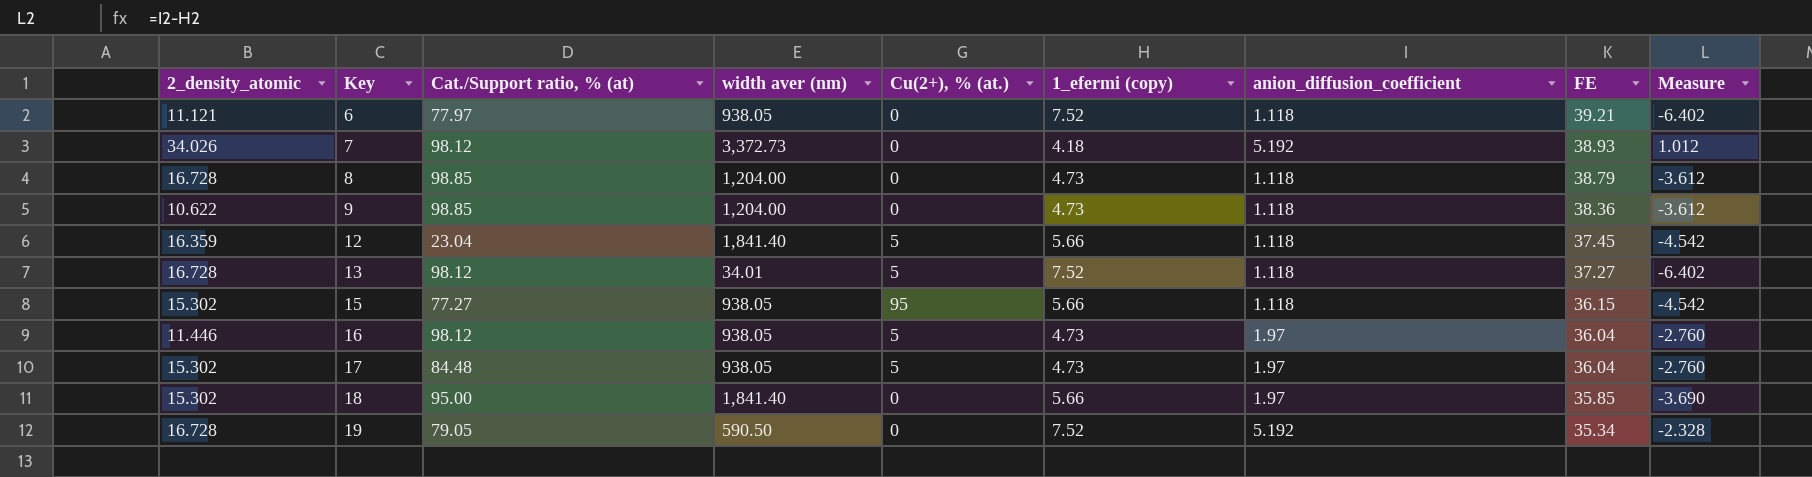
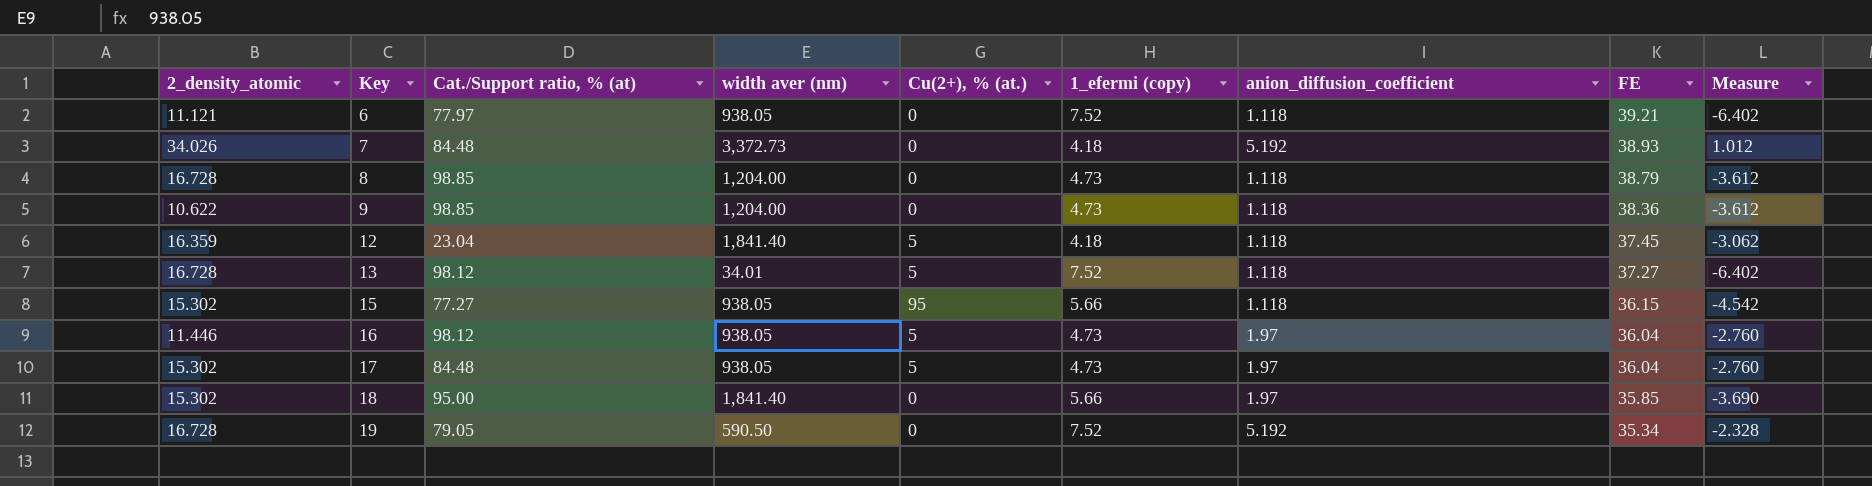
7 | Cat./Support ratio, % (at): 98.12 -> 84.48
12 | 1_efermi (copy): 5.66 -> 4.18
12 | Measure: -4.542 -> -3.062

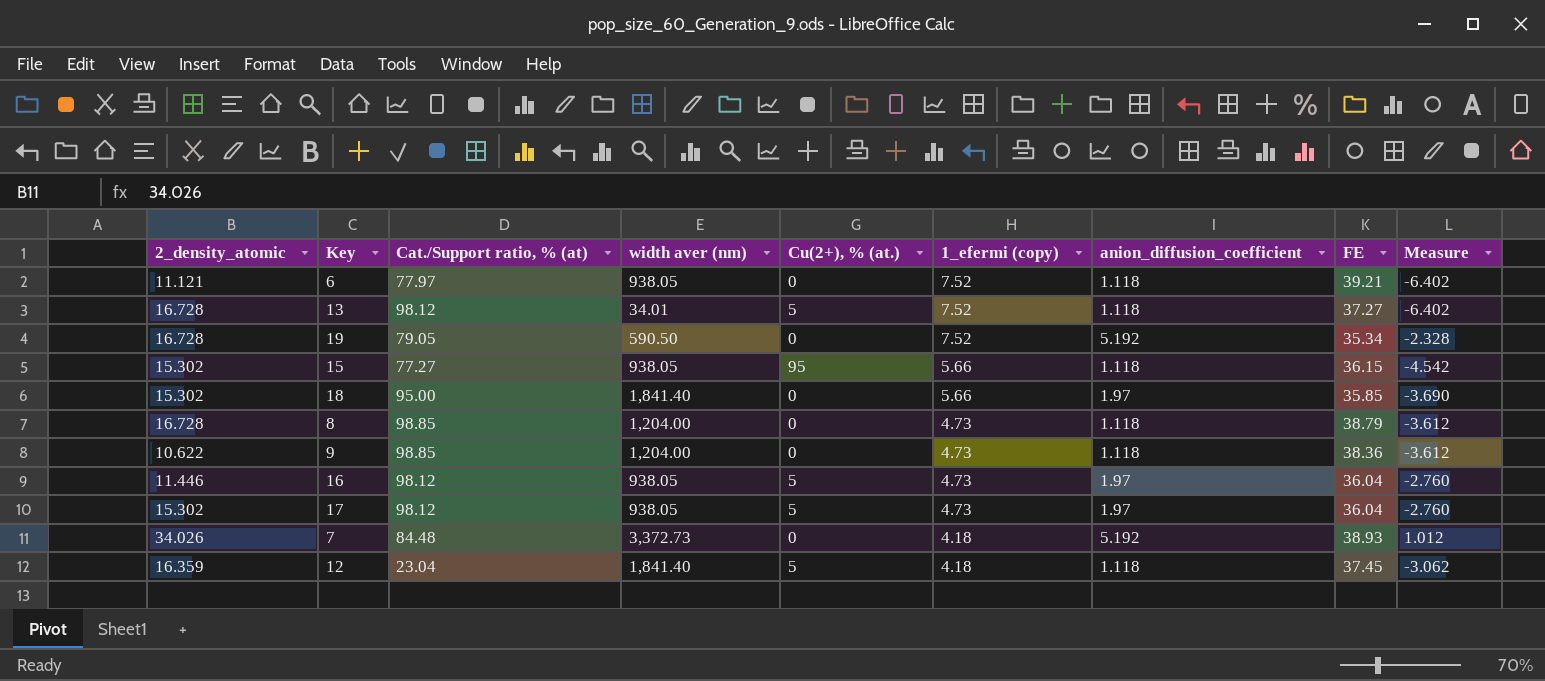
row order: Key ascending -> 1_efermi (copy) descending
17 | Cat./Support ratio, % (at): 84.48 -> 98.12

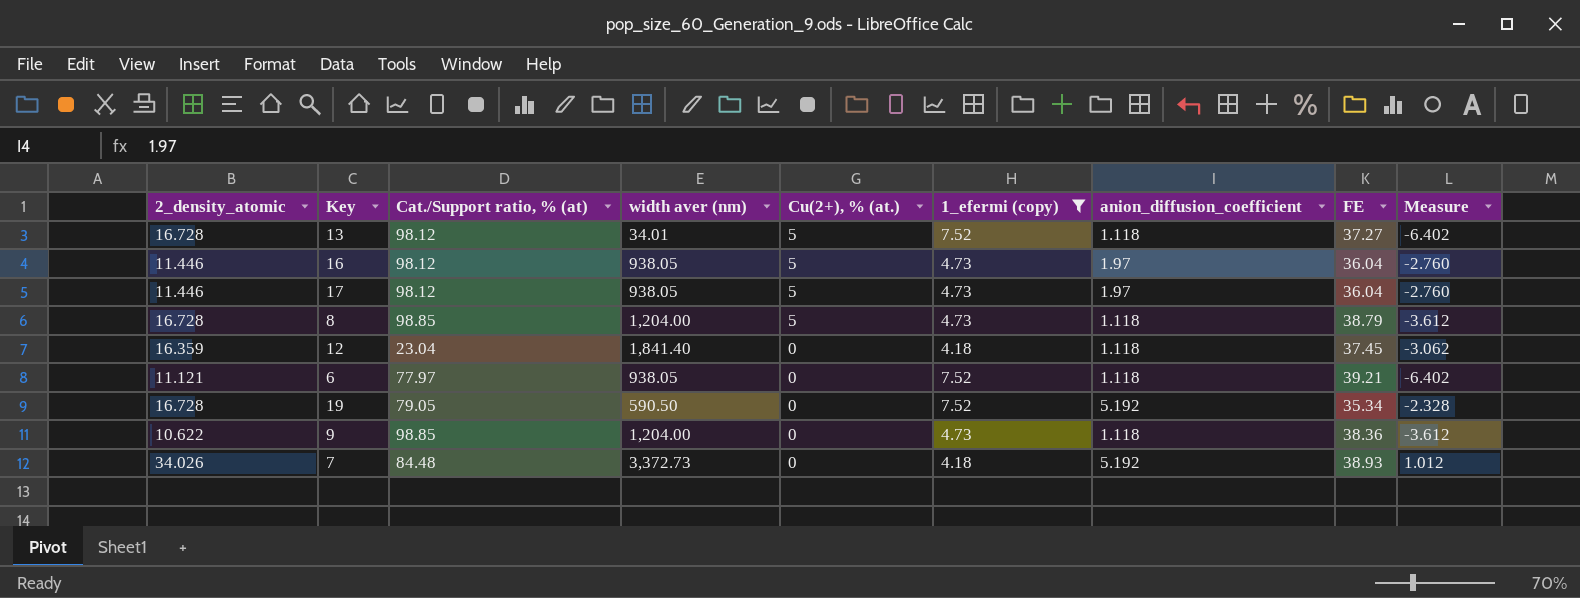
filter: none -> 1_efermi (copy) != 5.66
row order: 1_efermi (copy) descending -> Cu(2+), % (at.) descending
17 | 2_density_atomic: 15.302 -> 11.446
8 | Cu(2+), % (at.): 0 -> 5
12 | Cu(2+), % (at.): 5 -> 0

